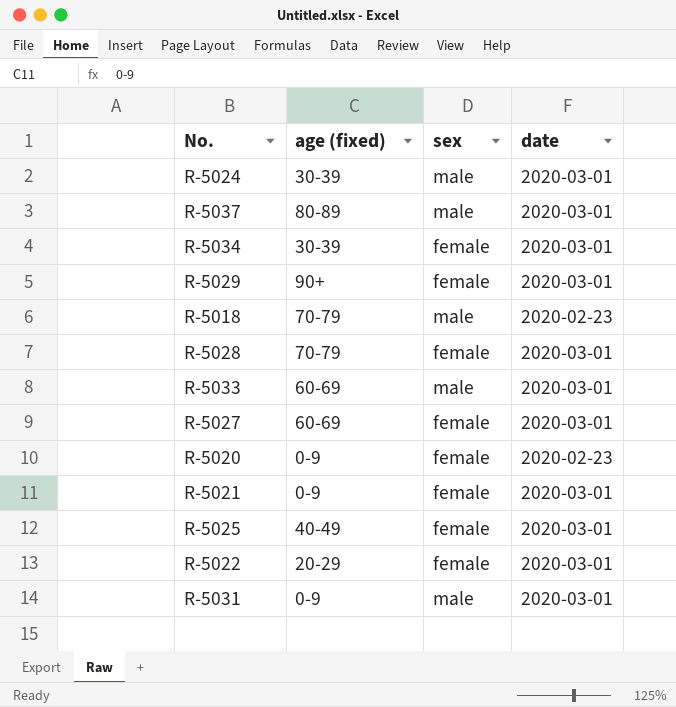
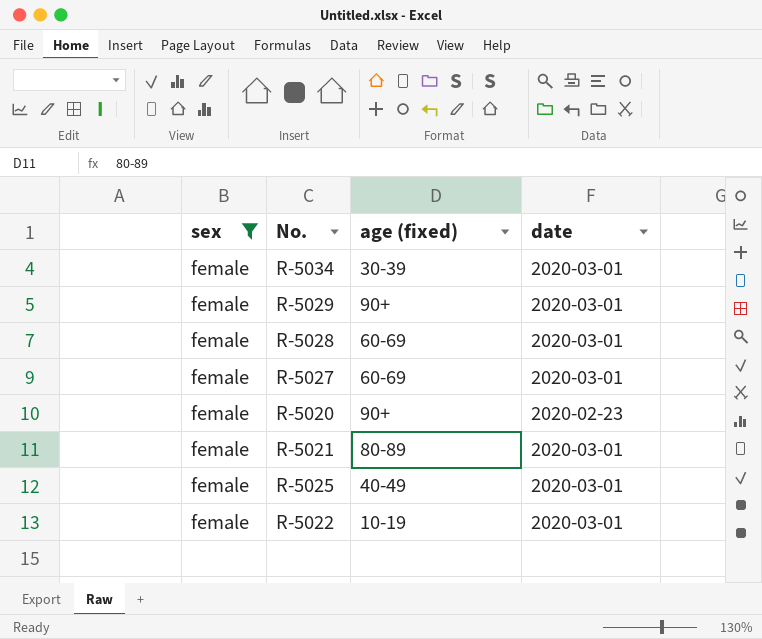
filter: none -> sex = female
column sex | position: 3 -> 1
R-5028 | age (fixed): 70-79 -> 60-69
R-5020 | age (fixed): 0-9 -> 90+
R-5021 | age (fixed): 0-9 -> 80-89
R-5022 | age (fixed): 20-29 -> 10-19

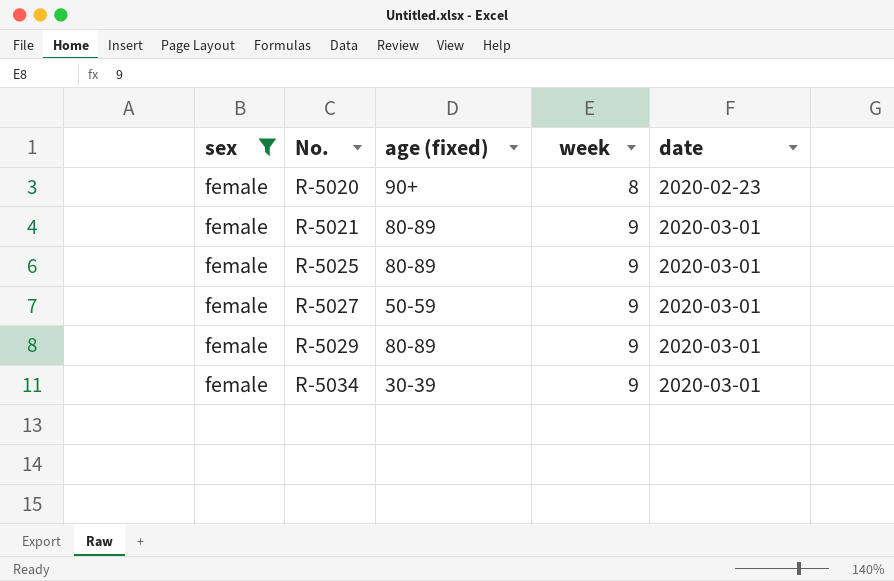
row order: none -> No. ascending
column week | position: none -> 4
row R-5028: female | 60-69 | 2020-03-01 -> none
row R-5022: female | 10-19 | 2020-03-01 -> none
R-5025 | age (fixed): 40-49 -> 80-89
R-5027 | age (fixed): 60-69 -> 50-59
R-5029 | age (fixed): 90+ -> 80-89

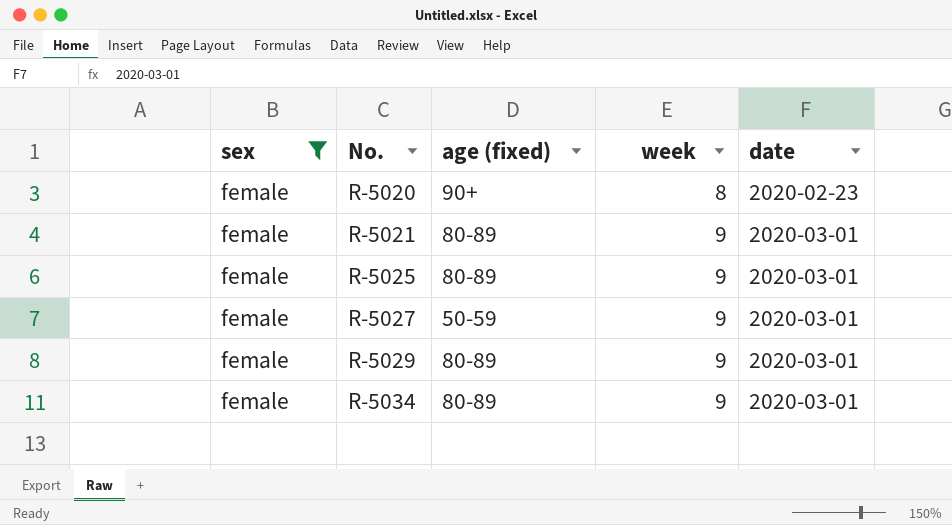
R-5034 | age (fixed): 30-39 -> 80-89

